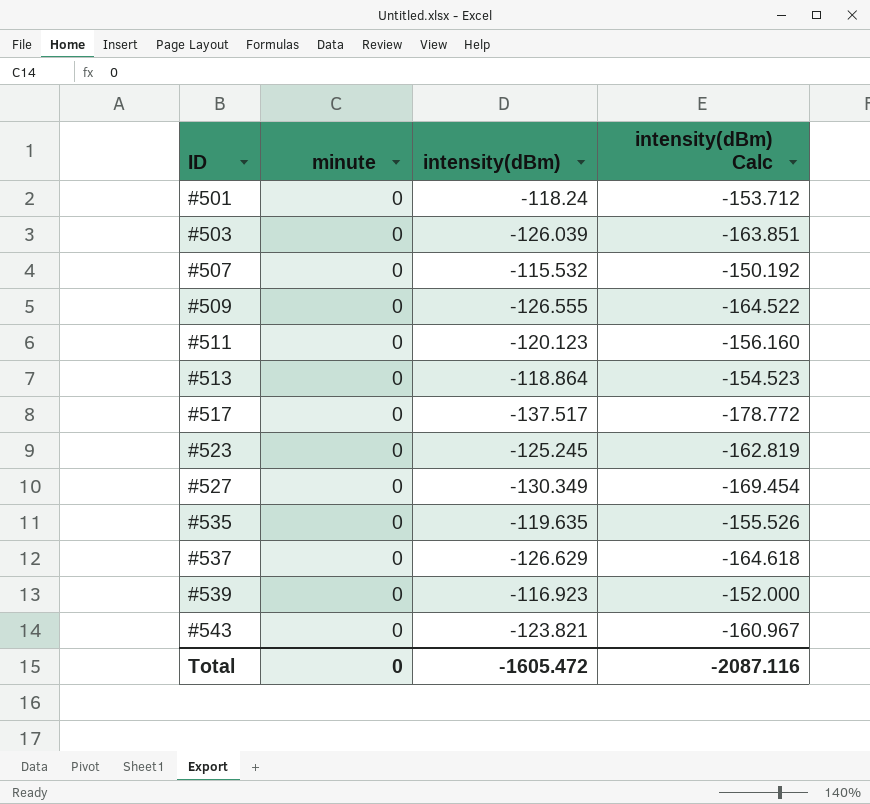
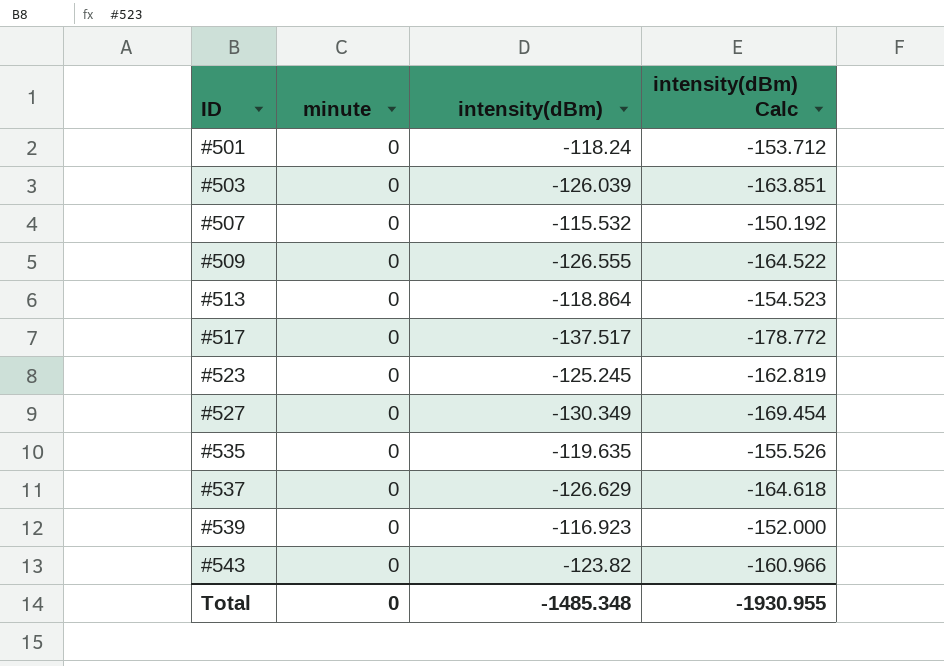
row #511: 0 | -120.123 | -156.160 -> none
#543 | intensity(dBm): -123.821 -> -123.82
#543 | intensity(dBm) Calc: -160.967 -> -160.966
Total | intensity(dBm): -1605.472 -> -1485.348
Total | intensity(dBm) Calc: -2087.116 -> -1930.955

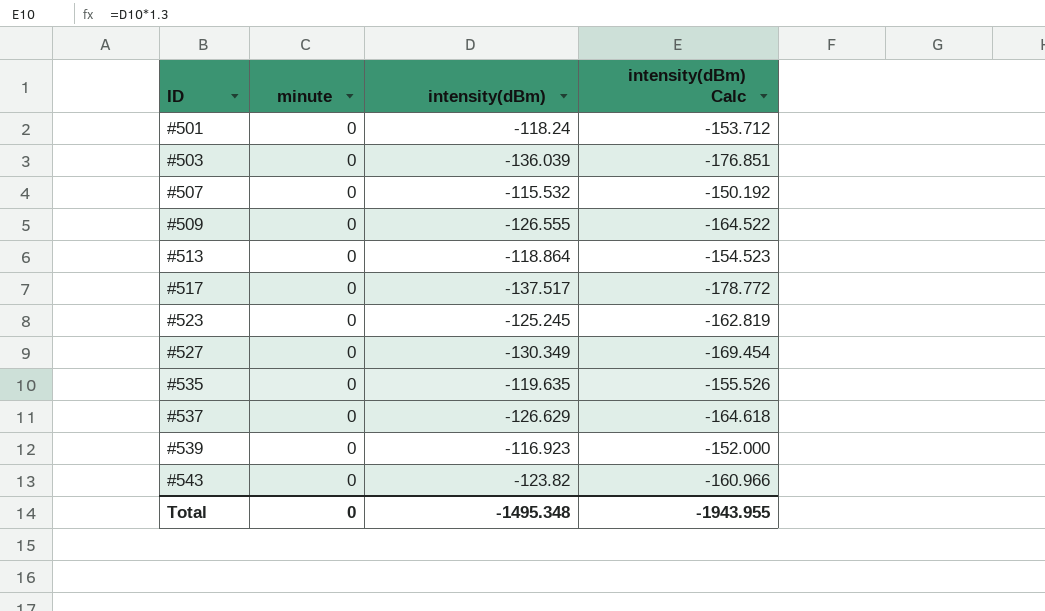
#503 | intensity(dBm): -126.039 -> -136.039
#503 | intensity(dBm) Calc: -163.851 -> -176.851
Total | intensity(dBm): -1485.348 -> -1495.348
Total | intensity(dBm) Calc: -1930.955 -> -1943.955

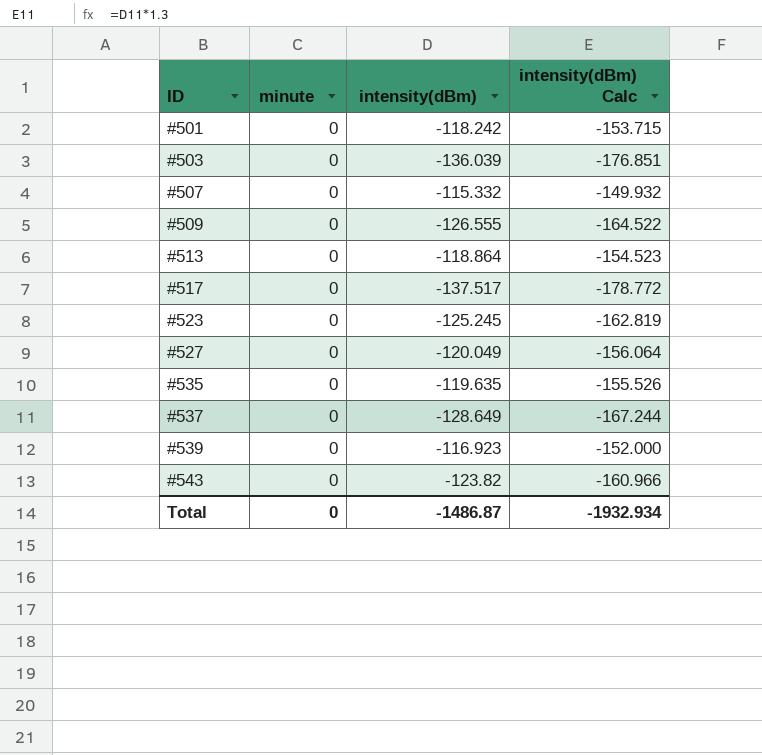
#501 | intensity(dBm): -118.24 -> -118.242
#501 | intensity(dBm) Calc: -153.712 -> -153.715
#507 | intensity(dBm): -115.532 -> -115.332
#507 | intensity(dBm) Calc: -150.192 -> -149.932
#527 | intensity(dBm): -130.349 -> -120.049
#527 | intensity(dBm) Calc: -169.454 -> -156.064
#537 | intensity(dBm): -126.629 -> -128.649
#537 | intensity(dBm) Calc: -164.618 -> -167.244
Total | intensity(dBm): -1495.348 -> -1486.87
Total | intensity(dBm) Calc: -1943.955 -> -1932.934

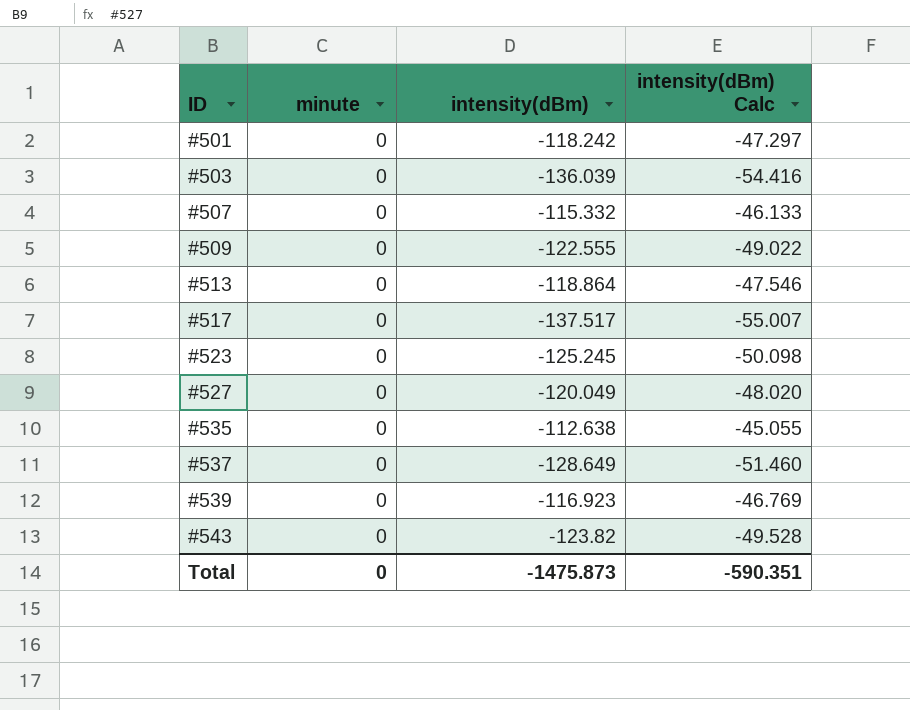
column intensity(dBm) Calc | formula: [intensity(dBm)] * 1.3 -> [intensity(dBm)] * 0.4
#509 | intensity(dBm): -126.555 -> -122.555
#535 | intensity(dBm): -119.635 -> -112.638
Total | intensity(dBm): -1486.87 -> -1475.873
Total | intensity(dBm) Calc: -1932.934 -> -590.351

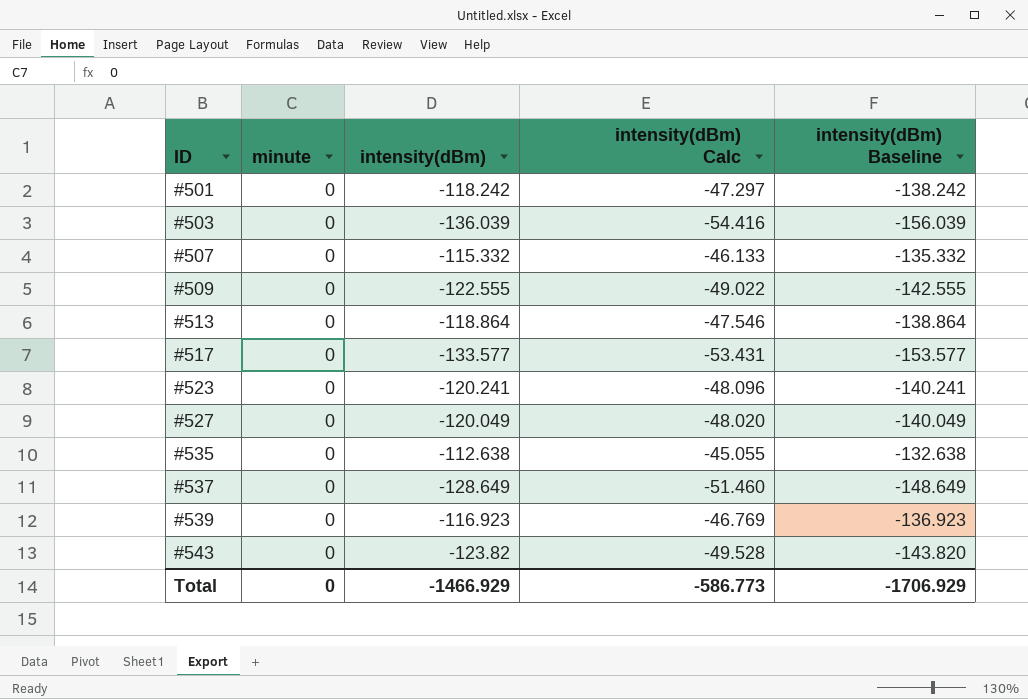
column intensity(dBm) Baseline | formula: none -> [intensity(dBm)] - 20
#517 | intensity(dBm): -137.517 -> -133.577
#517 | intensity(dBm) Calc: -55.007 -> -53.431
#523 | intensity(dBm): -125.245 -> -120.241
#523 | intensity(dBm) Calc: -50.098 -> -48.096
Total | intensity(dBm): -1475.873 -> -1466.929
Total | intensity(dBm) Calc: -590.351 -> -586.773

